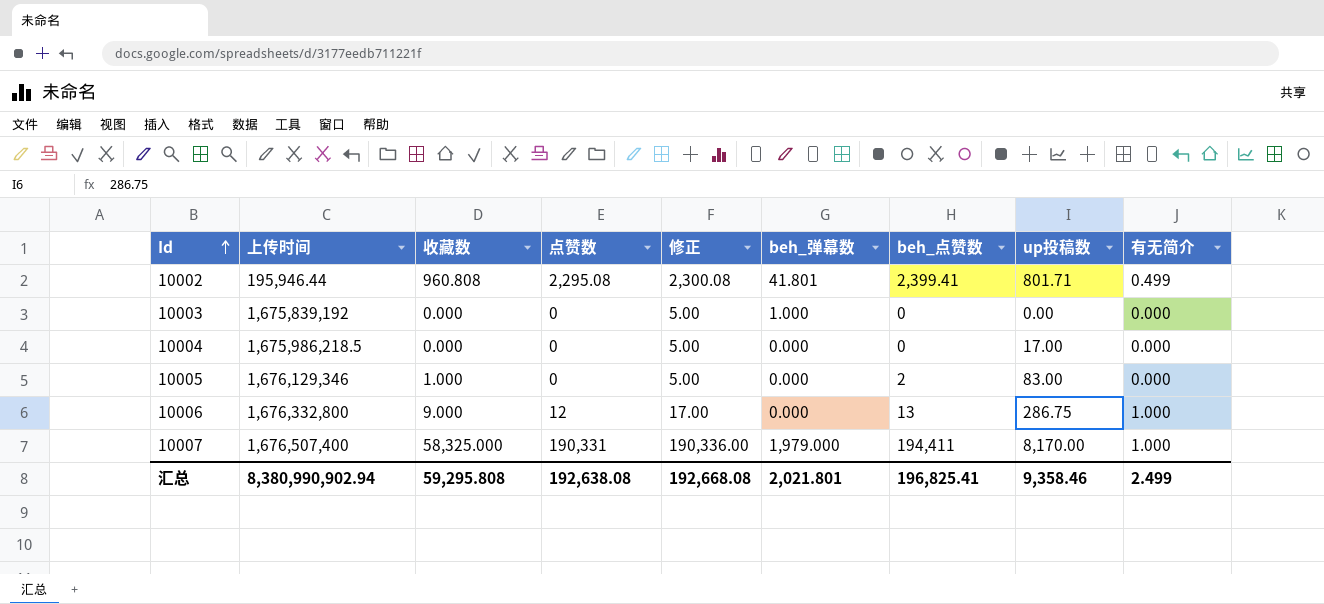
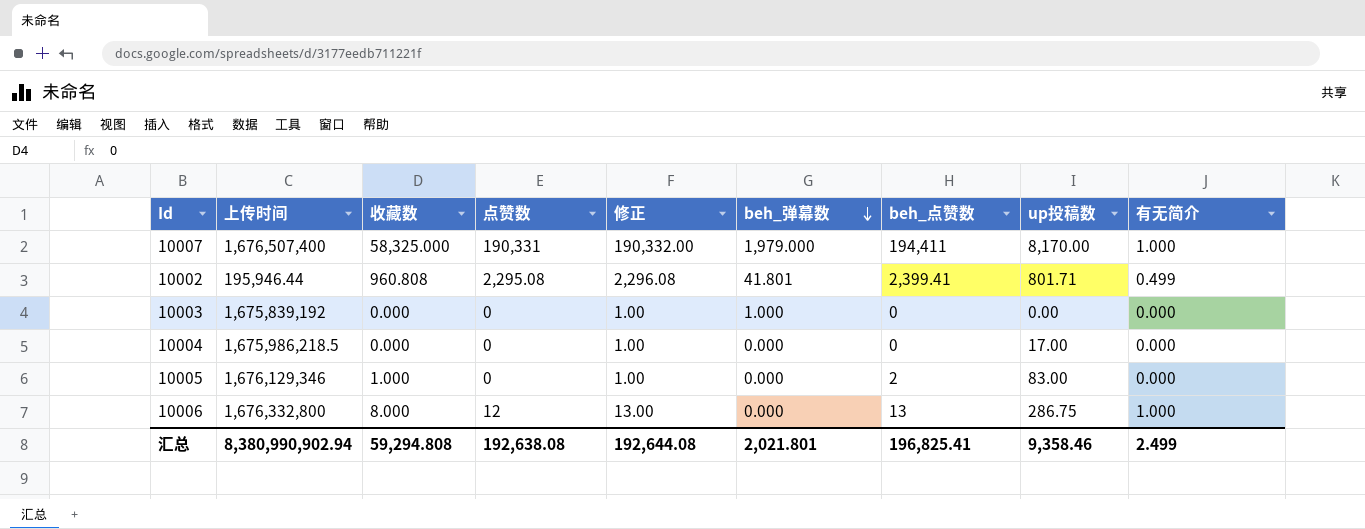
row order: Id ascending -> beh_弹幕数 descending
column 修正 | formula: [点赞数] + 5 -> [点赞数] + 1
10006 | 收藏数: 9.000 -> 8.000
汇总 | 收藏数: 59,295.808 -> 59,294.808
汇总 | 修正: 192,668.08 -> 192,644.08

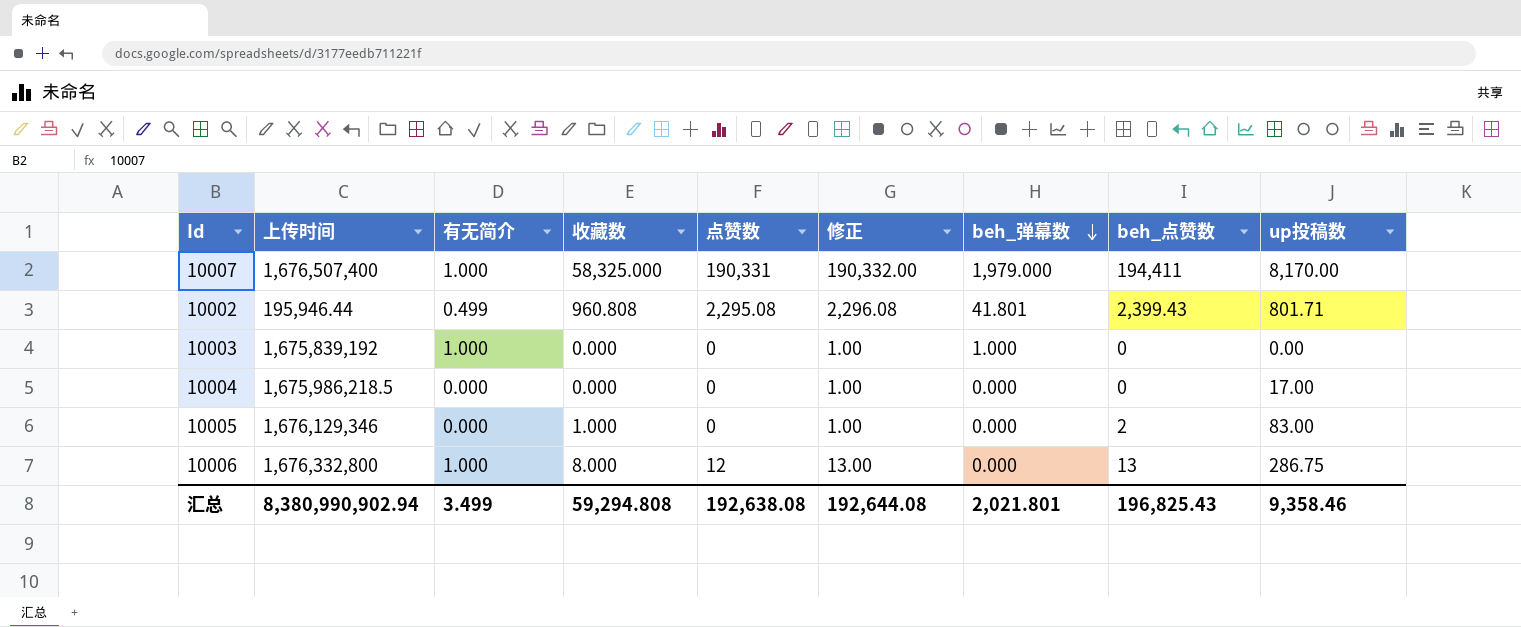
column 有无简介 | position: 9 -> 3
10002 | beh_点赞数: 2,399.41 -> 2,399.43
10003 | 有无简介: 0.000 -> 1.000
汇总 | 有无简介: 2.499 -> 3.499
汇总 | beh_点赞数: 196,825.41 -> 196,825.43

